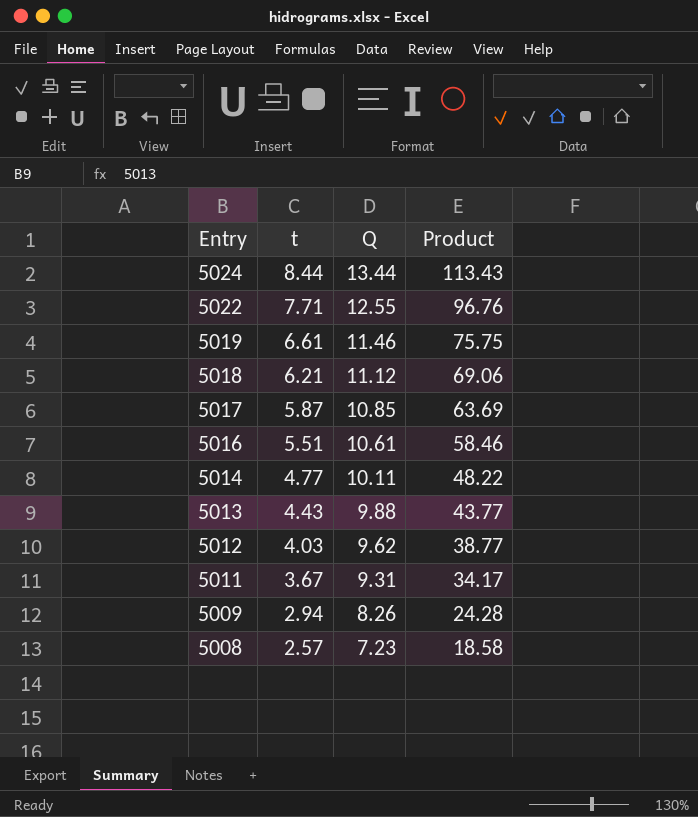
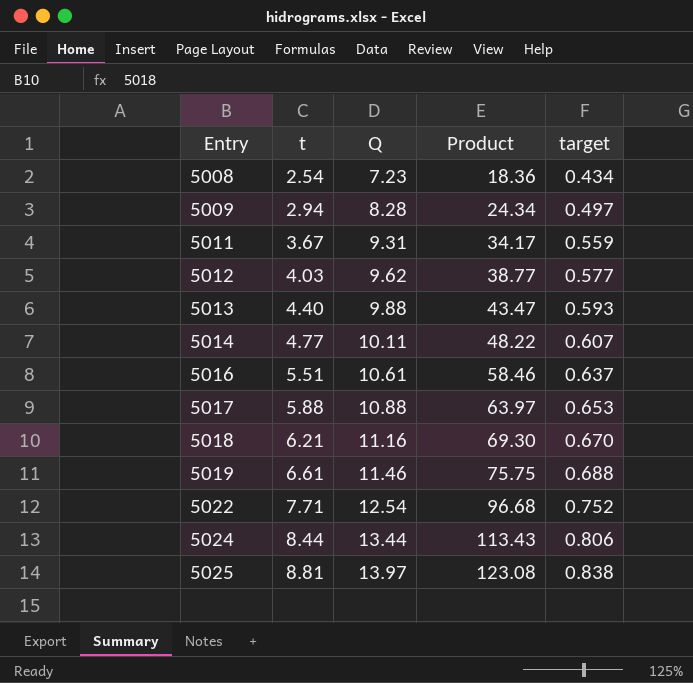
row order: Entry descending -> Entry ascending
column target | formula: none -> [Q] * 0.06
5008 | t: 2.57 -> 2.54
5008 | Product: 18.58 -> 18.36
5009 | Q: 8.26 -> 8.28
5009 | Product: 24.28 -> 24.34
5013 | t: 4.43 -> 4.40
5013 | Product: 43.77 -> 43.47
5017 | t: 5.87 -> 5.88
5017 | Q: 10.85 -> 10.88
5017 | Product: 63.69 -> 63.97
5018 | Q: 11.12 -> 11.16
5018 | Product: 69.06 -> 69.30
5022 | Q: 12.55 -> 12.54
5022 | Product: 96.76 -> 96.68
row 5025: none -> 8.81 | 13.97 | 123.08 | 0.838

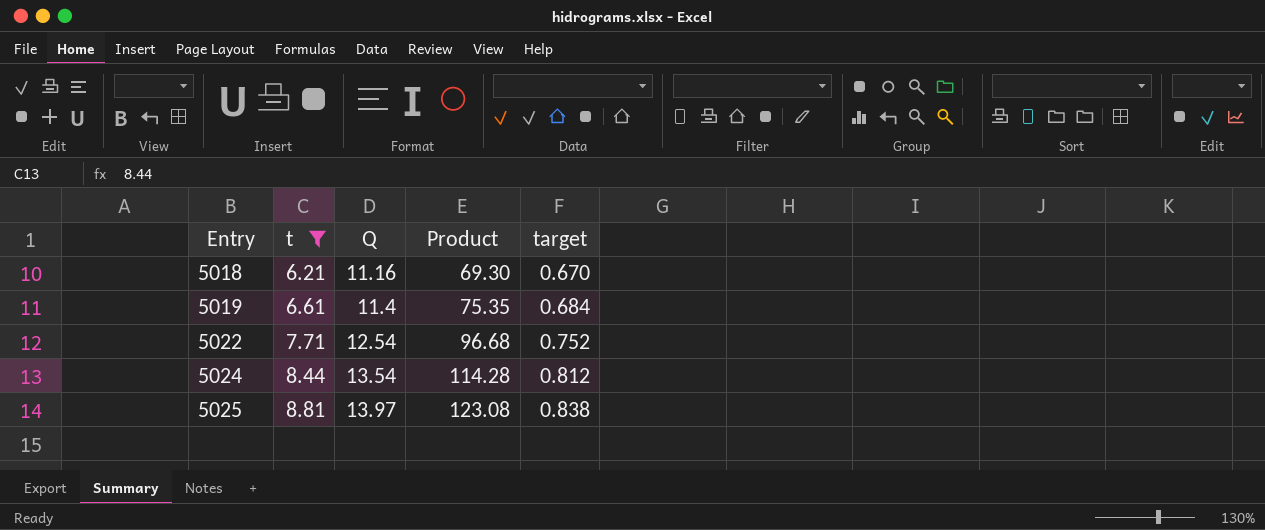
filter: none -> t >= 6.21
5019 | Q: 11.46 -> 11.4
5019 | Product: 75.75 -> 75.35
5019 | target: 0.688 -> 0.684
5024 | Q: 13.44 -> 13.54
5024 | Product: 113.43 -> 114.28
5024 | target: 0.806 -> 0.812

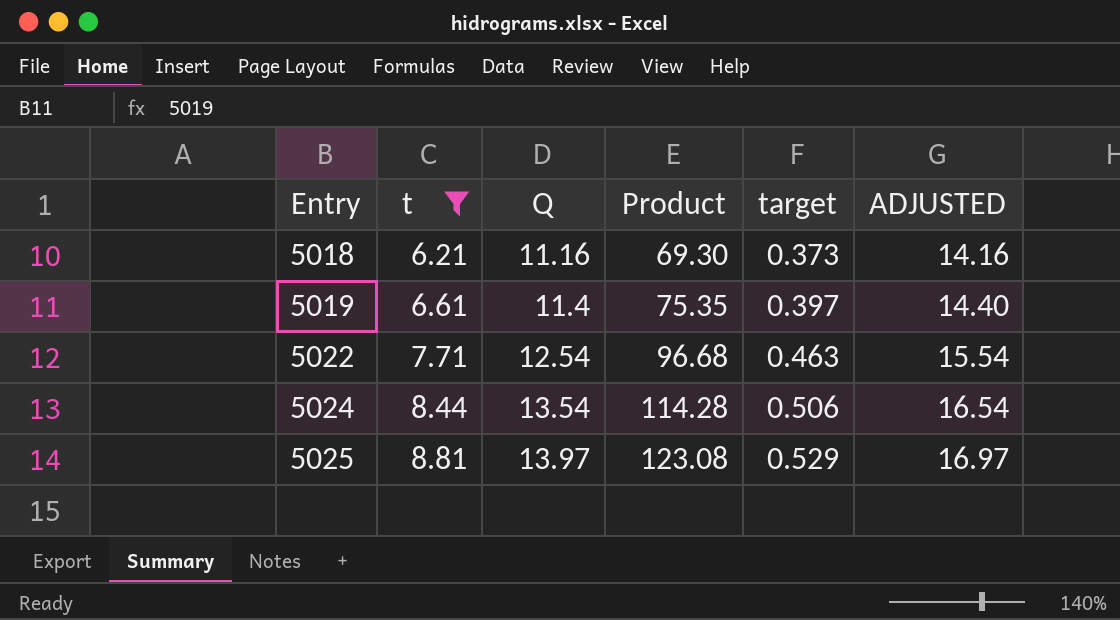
column target | formula: [Q] * 0.06 -> [t] * 0.06
column ADJUSTED | formula: none -> [Q] + 3

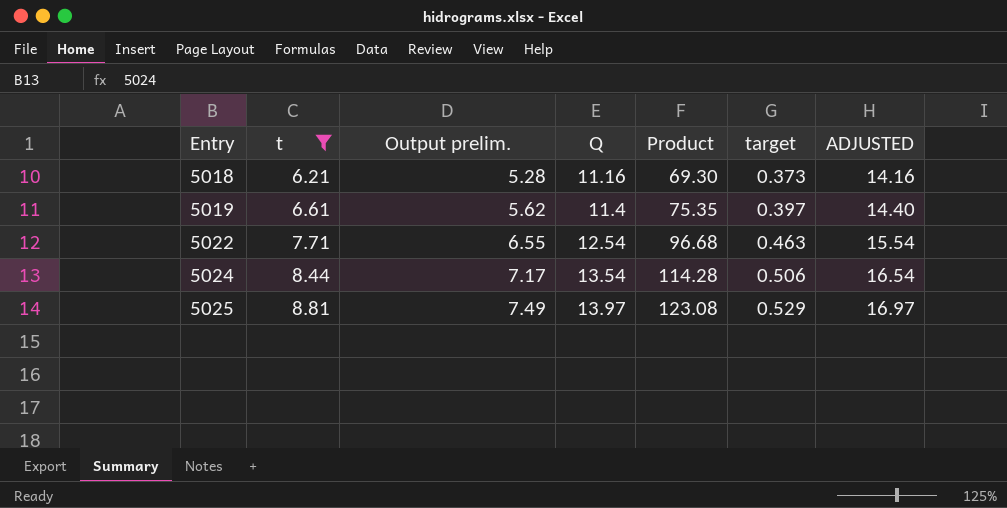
column Output prelim. | formula: none -> [t] * 0.85

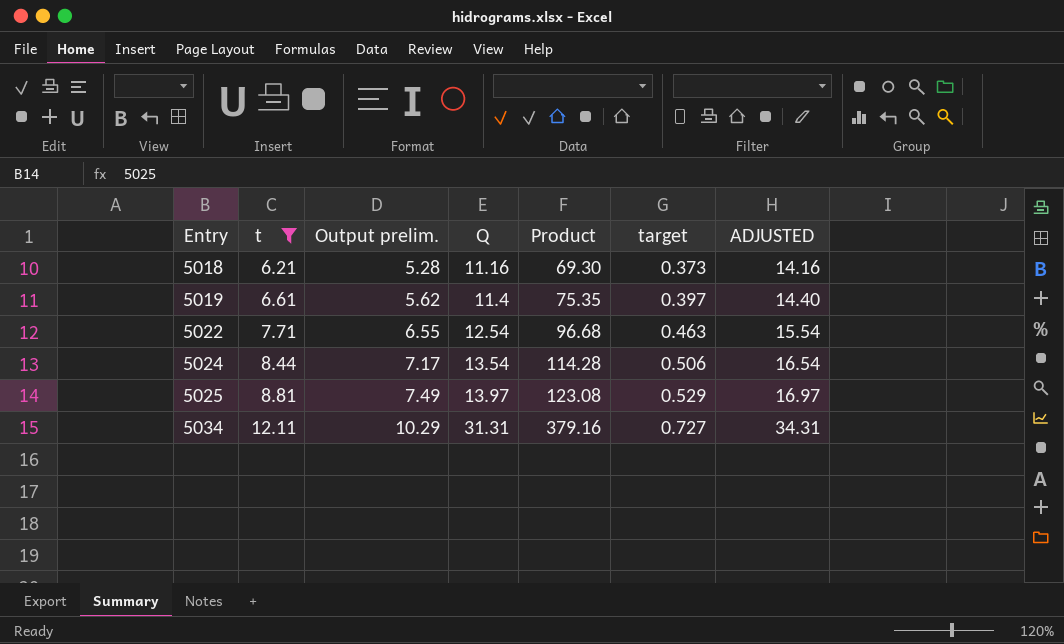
row 5034: none -> 12.11 | 10.29 | 31.31 | 379.16 | 0.727 | 34.31

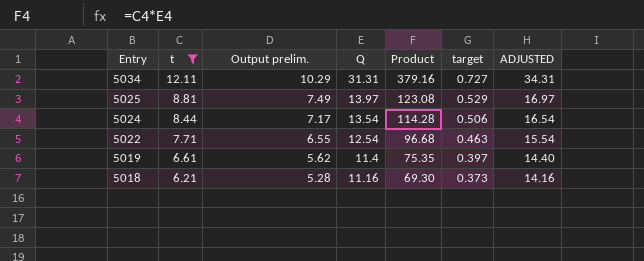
row order: Entry ascending -> Entry descending

